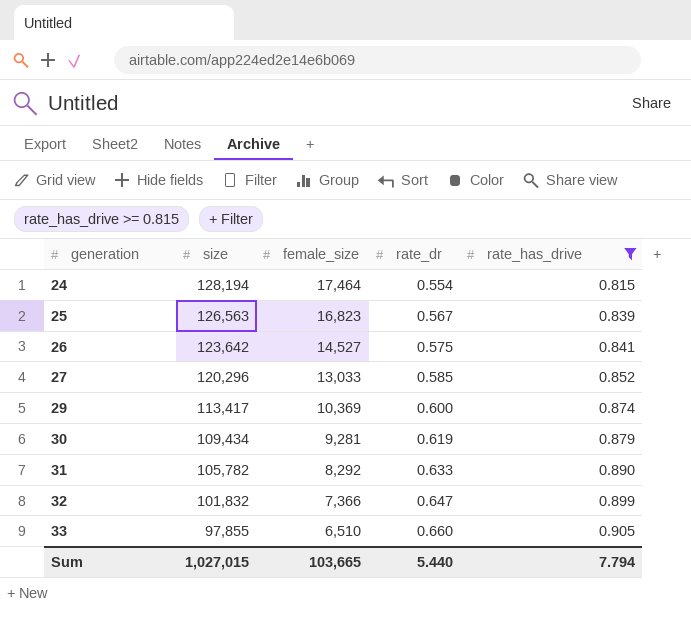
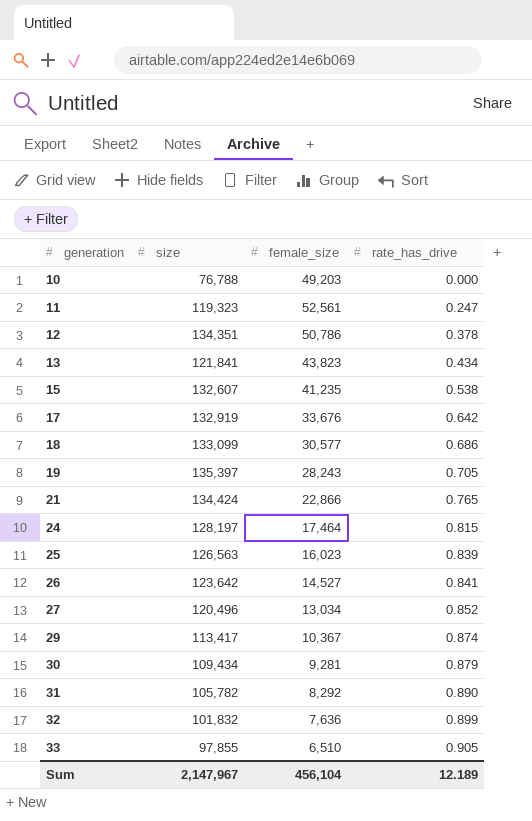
filter: rate_has_drive >= 0.815 -> none
column rate_dr | position: 4 -> none
24 | size: 128,194 -> 128,197
25 | female_size: 16,823 -> 16,023
27 | size: 120,296 -> 120,496
27 | female_size: 13,033 -> 13,034
29 | female_size: 10,369 -> 10,367
32 | female_size: 7,366 -> 7,636
Sum | size: 1,027,015 -> 2,147,967
Sum | female_size: 103,665 -> 456,104
Sum | rate_has_drive: 7.794 -> 12.189

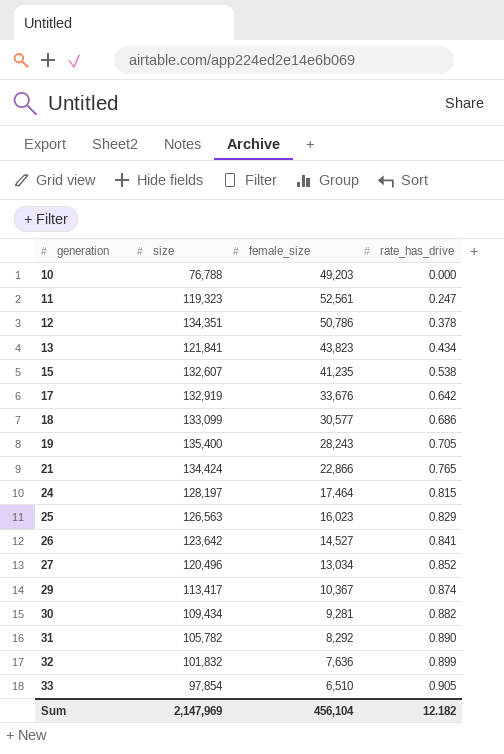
19 | size: 135,397 -> 135,400
25 | rate_has_drive: 0.839 -> 0.829
30 | rate_has_drive: 0.879 -> 0.882
33 | size: 97,855 -> 97,854
Sum | size: 2,147,967 -> 2,147,969
Sum | rate_has_drive: 12.189 -> 12.182

